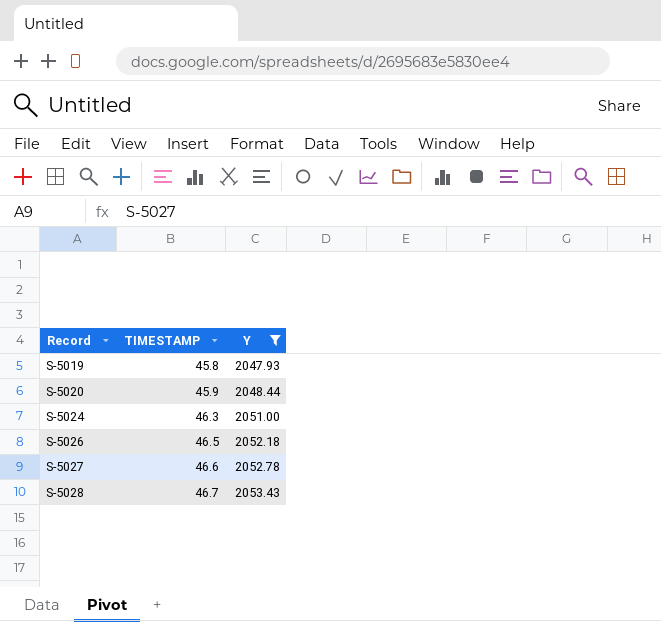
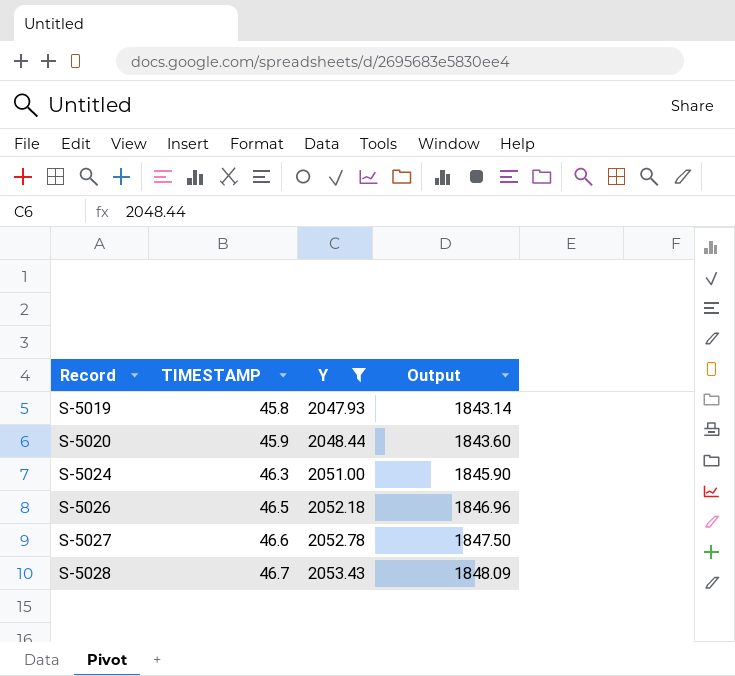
column Output | formula: none -> [Y] * 0.9

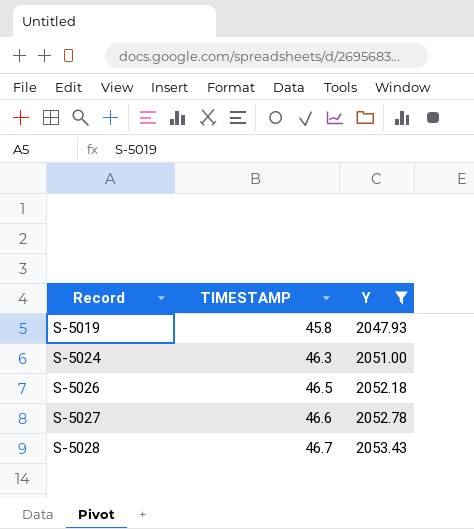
column Output | formula: [Y] * 0.9 -> none
row S-5020: 45.9 | 2048.44 | 1843.60 -> none

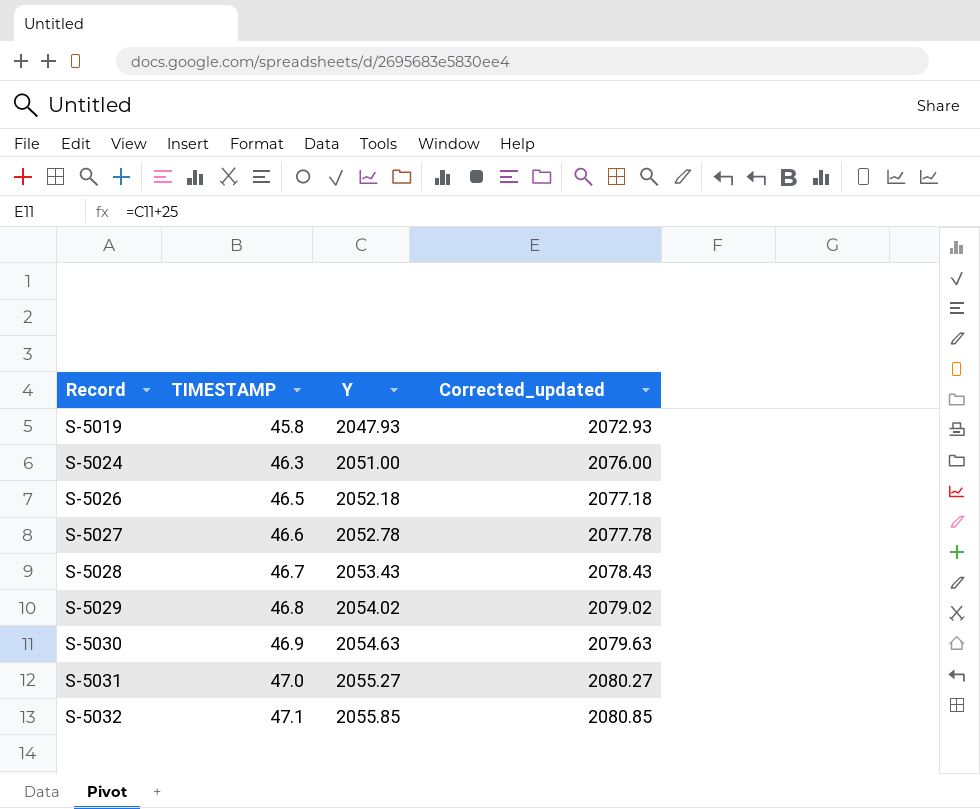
filter: Y <= 2053.43 -> none
column Corrected_updated | formula: none -> [Y] + 25

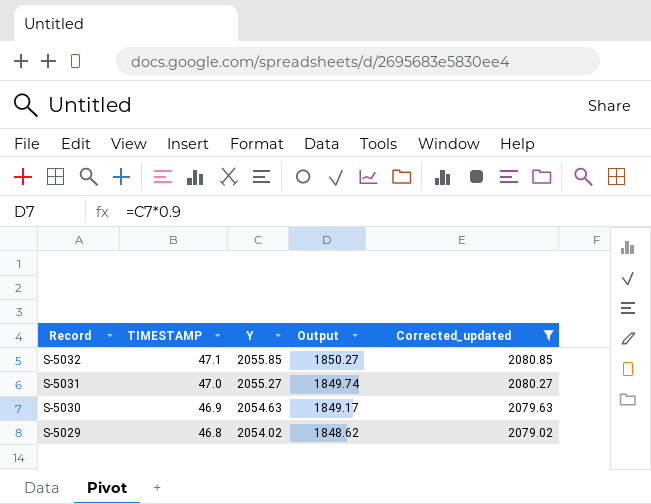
filter: none -> Corrected_updated >= 2079.02
row order: Record ascending -> Record descending
column Output | formula: none -> [Y] * 0.9

